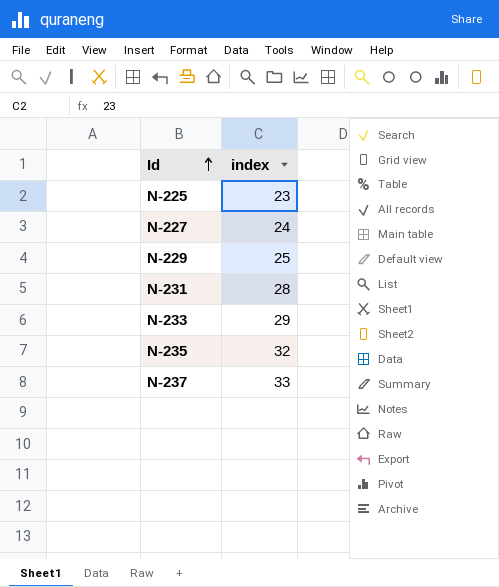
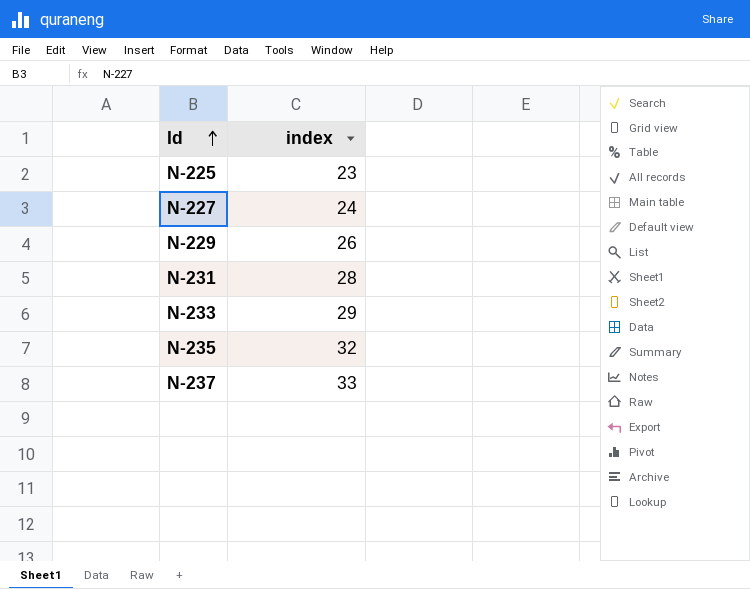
N-229 | index: 25 -> 26

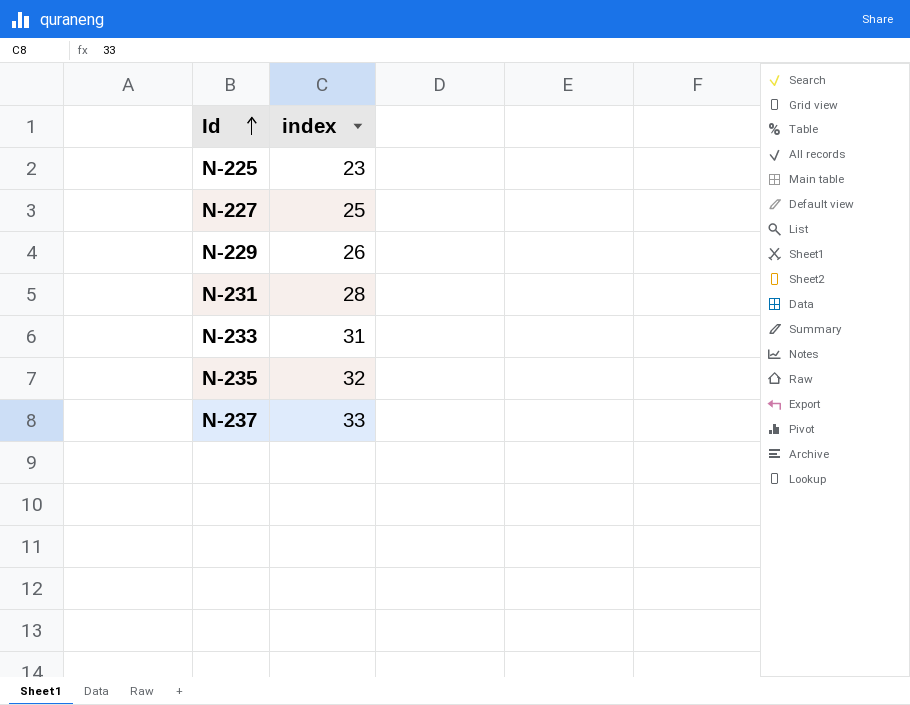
N-227 | index: 24 -> 25
N-233 | index: 29 -> 31

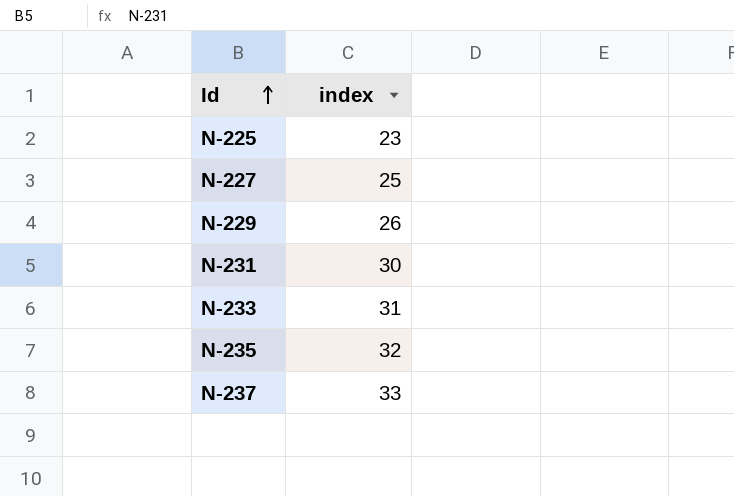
N-231 | index: 28 -> 30

